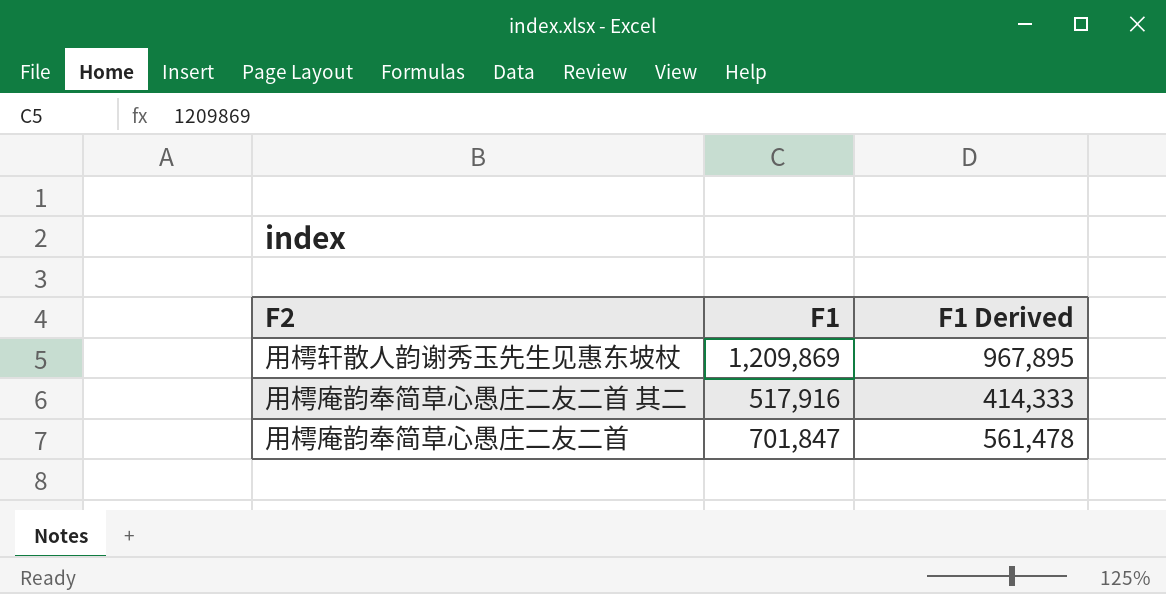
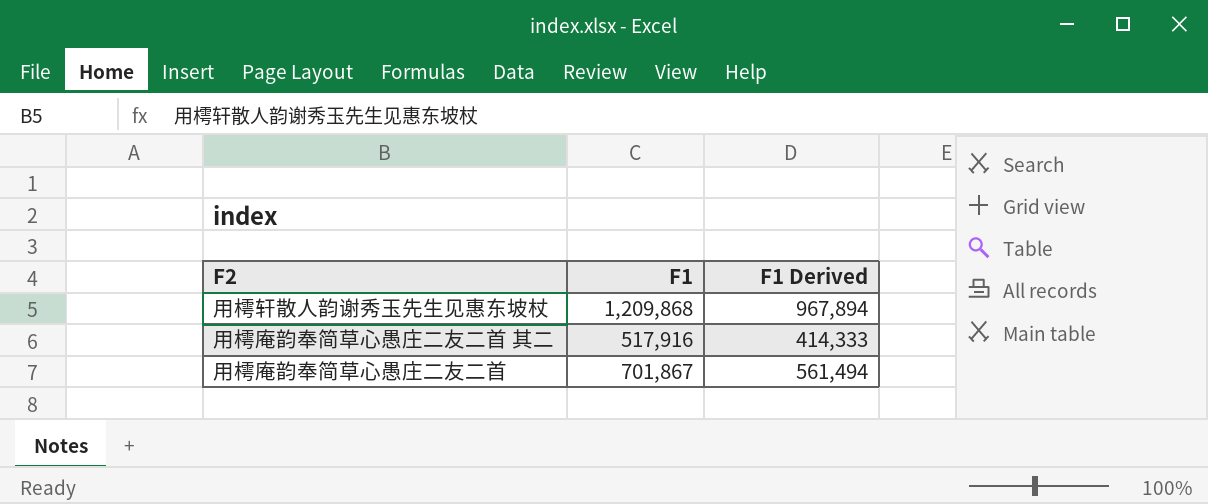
用樗轩散人韵谢秀玉先生见惠东坡杖 | F1: 1,209,869 -> 1,209,868
用樗轩散人韵谢秀玉先生见惠东坡杖 | F1 Derived: 967,895 -> 967,894
用樗庵韵奉简草心愚庄二友二首 | F1: 701,847 -> 701,867
用樗庵韵奉简草心愚庄二友二首 | F1 Derived: 561,478 -> 561,494

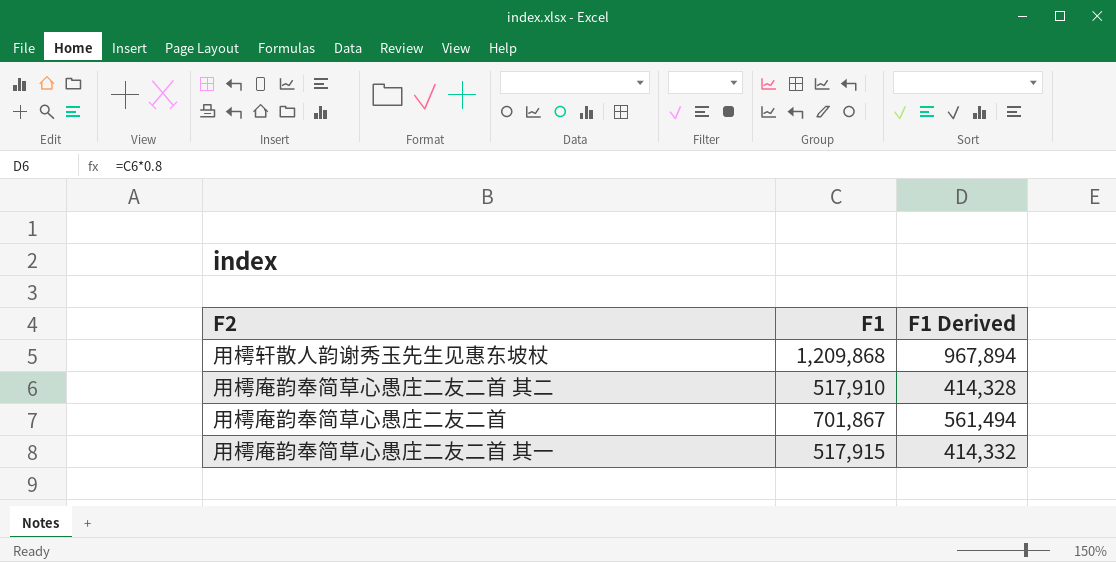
用樗庵韵奉简草心愚庄二友二首 其二 | F1: 517,916 -> 517,910
用樗庵韵奉简草心愚庄二友二首 其二 | F1 Derived: 414,333 -> 414,328
row 用樗庵韵奉简草心愚庄二友二首 其一: none -> 517,915 | 414,332

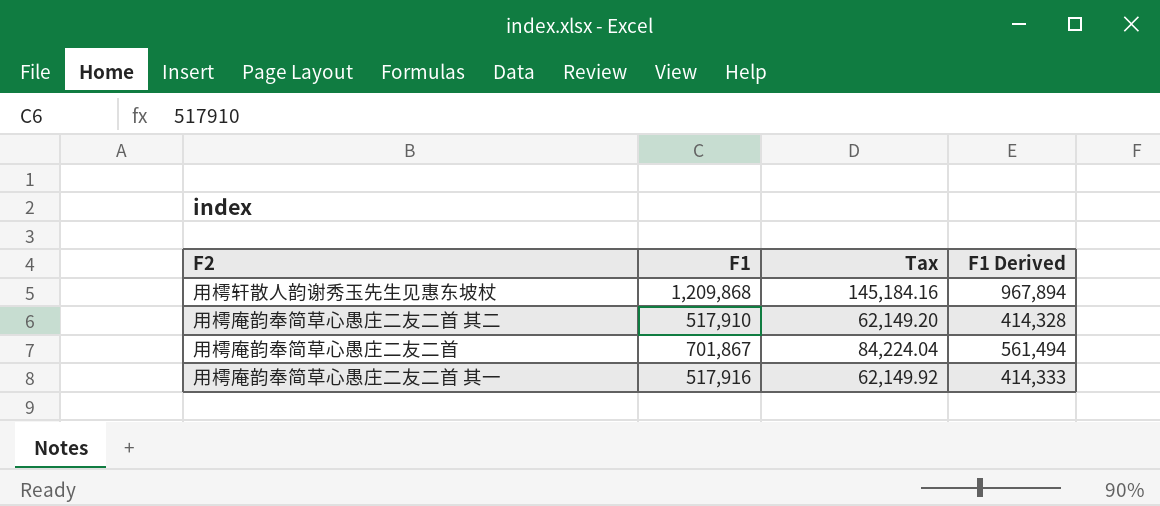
column Tax | formula: none -> [F1] * 0.12
用樗庵韵奉简草心愚庄二友二首 其一 | F1: 517,915 -> 517,916
用樗庵韵奉简草心愚庄二友二首 其一 | F1 Derived: 414,332 -> 414,333

